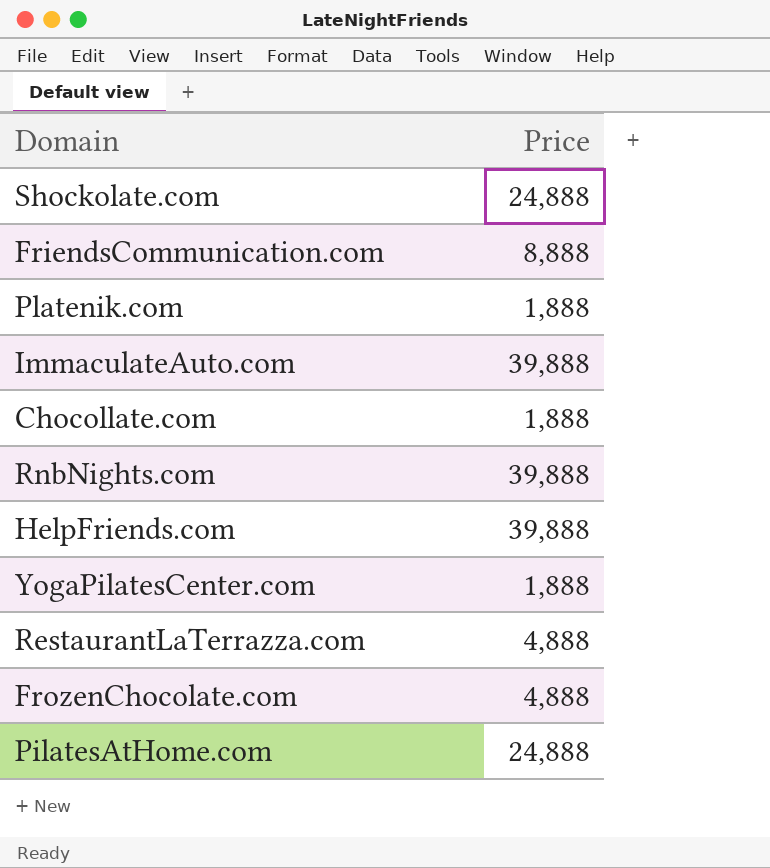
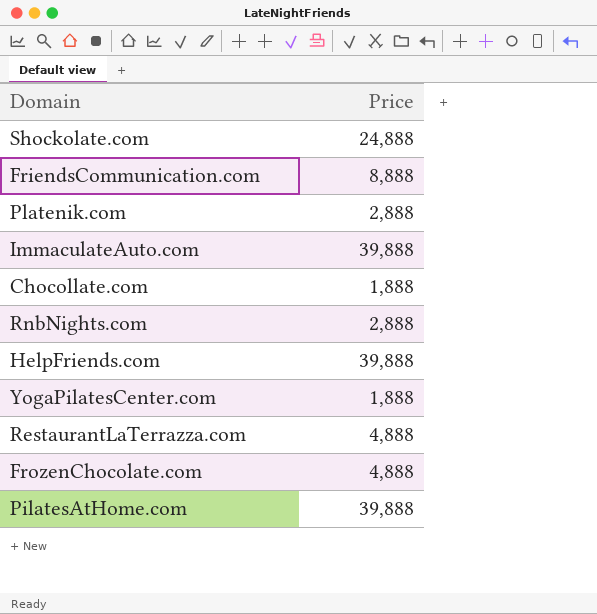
Platenik.com | Price: 1,888 -> 2,888
RnbNights.com | Price: 39,888 -> 2,888
PilatesAtHome.com | Price: 24,888 -> 39,888

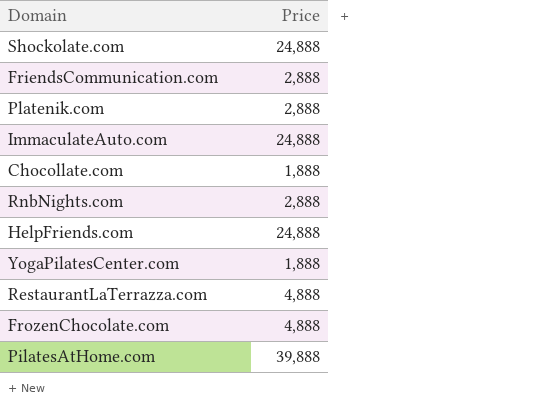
FriendsCommunication.com | Price: 8,888 -> 2,888
ImmaculateAuto.com | Price: 39,888 -> 24,888
HelpFriends.com | Price: 39,888 -> 24,888

